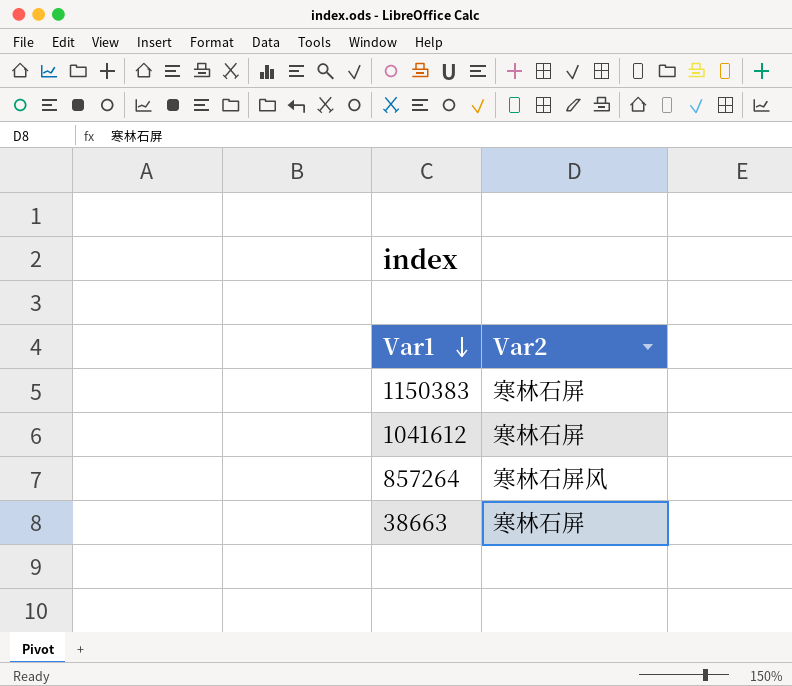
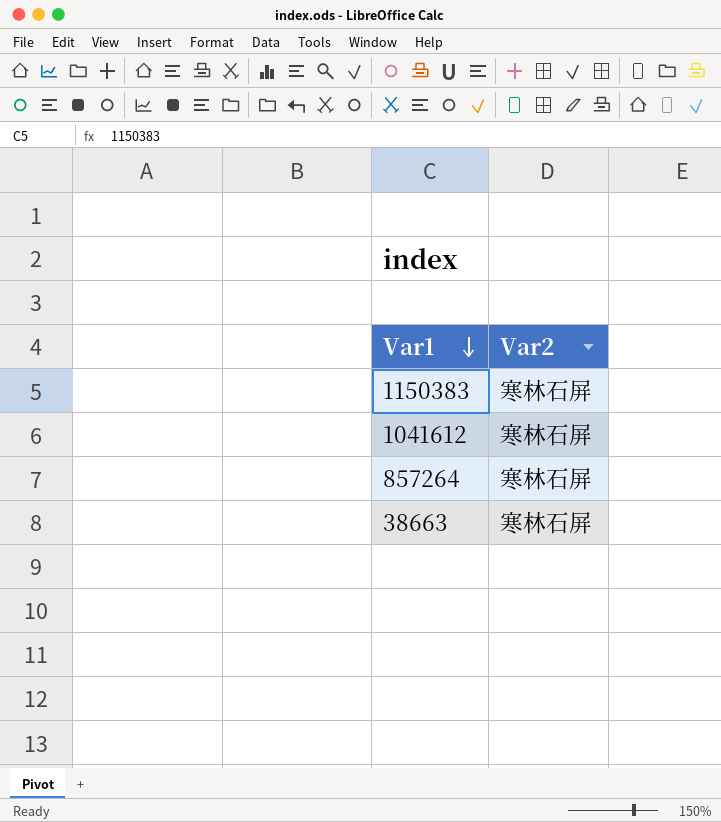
857264 | Var2: 寒林石屏风 -> 寒林石屏

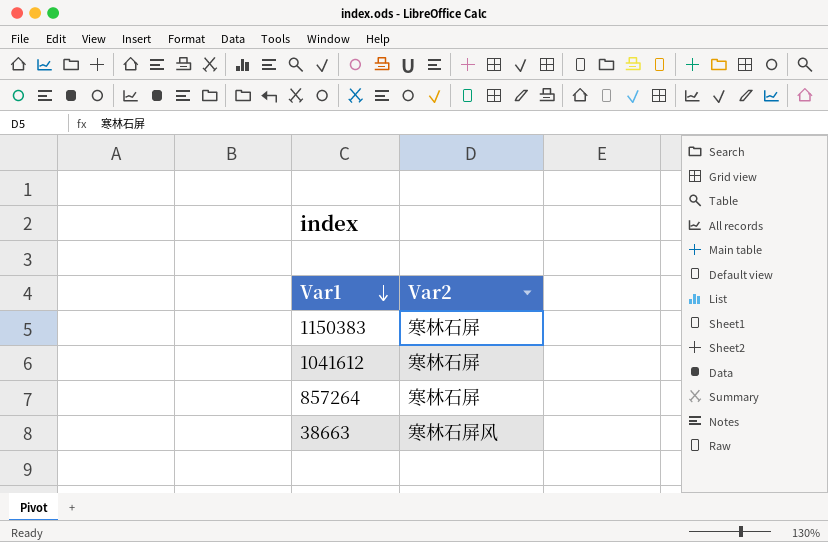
38663 | Var2: 寒林石屏 -> 寒林石屏风

